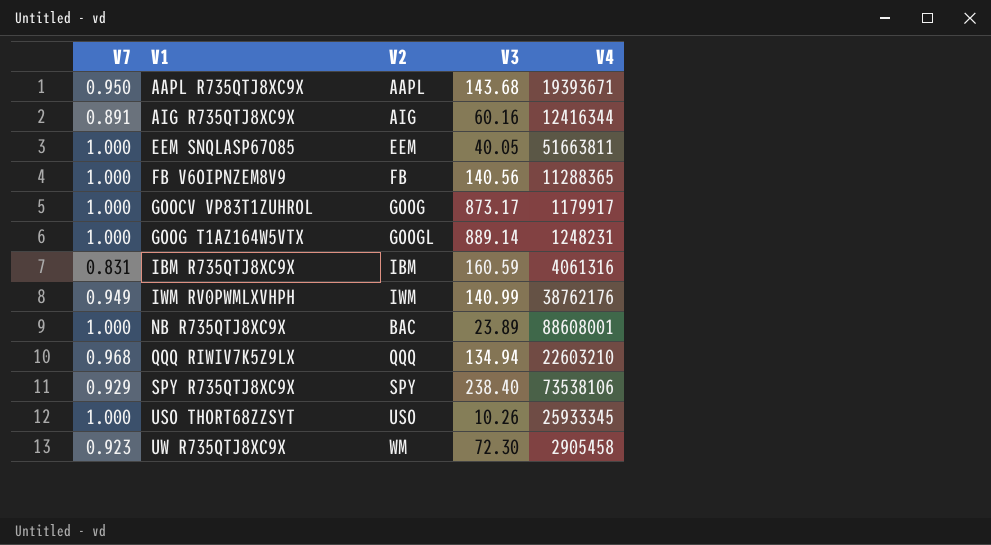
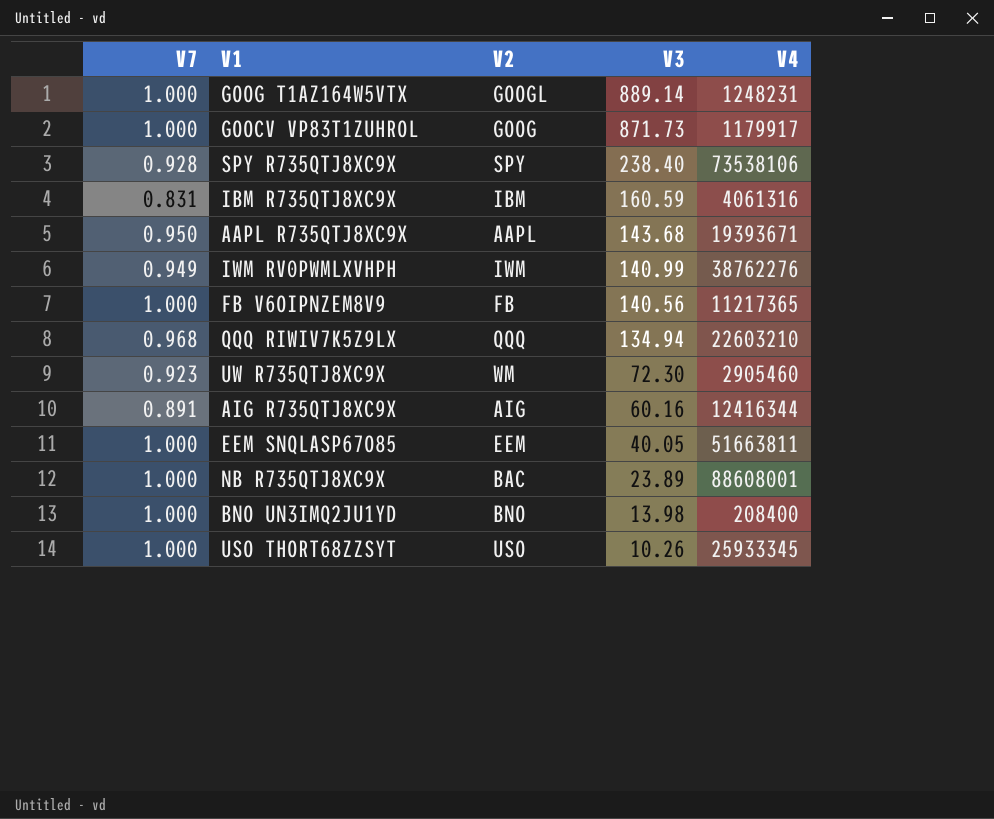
row order: V1 ascending -> V3 descending
GOOCV VP83T1ZUHROL | V3: 873.17 -> 871.73
SPY R735QTJ8XC9X | V7: 0.929 -> 0.928
IWM RV0PWMLXVHPH | V4: 38762176 -> 38762276
FB V6OIPNZEM8V9 | V4: 11288365 -> 11217365
UW R735QTJ8XC9X | V4: 2905458 -> 2905460
row BNO UN3IMQ2JU1YD: none -> 1.000 | BNO | 13.98 | 208400

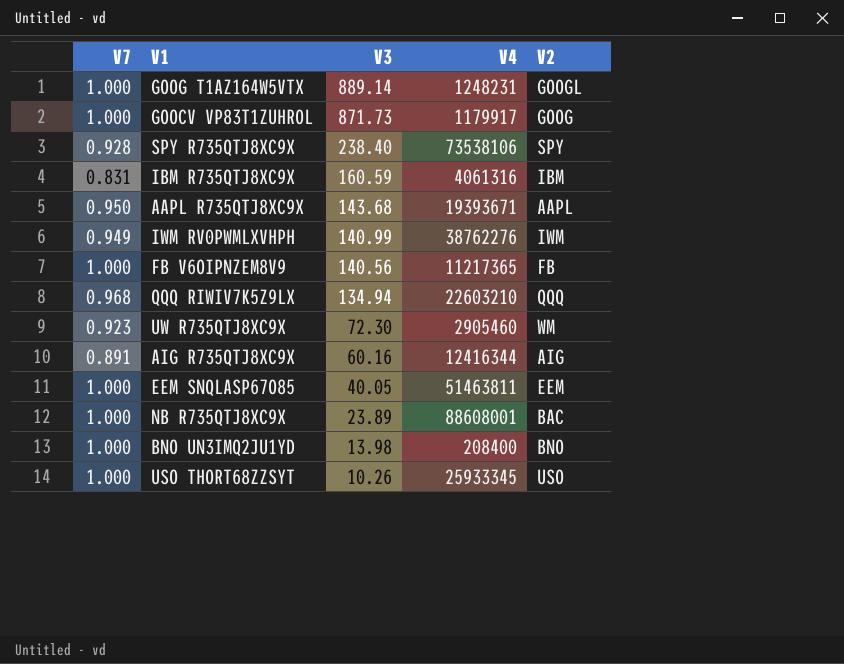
column V2 | position: 3 -> 5
EEM SNQLASP67O85 | V4: 51663811 -> 51463811

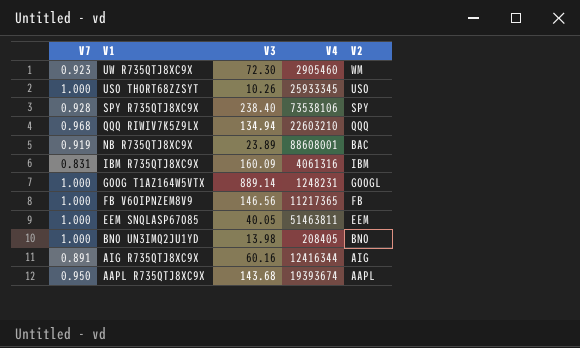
row order: V3 descending -> V1 descending
row GOOCV VP83T1ZUHROL: 1.000 | 871.73 | 1179917 | GOOG -> none
row IWM RV0PWMLXVHPH: 0.949 | 140.99 | 38762276 | IWM -> none
NB R735QTJ8XC9X | V7: 1.000 -> 0.919
IBM R735QTJ8XC9X | V3: 160.59 -> 160.09
FB V6OIPNZEM8V9 | V3: 140.56 -> 146.56
BNO UN3IMQ2JU1YD | V4: 208400 -> 208405
AAPL R735QTJ8XC9X | V4: 19393671 -> 19393674

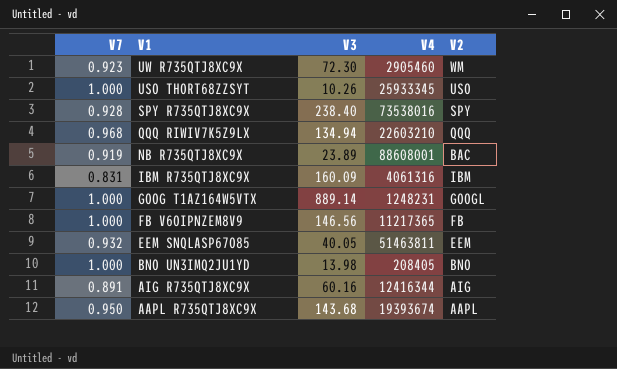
SPY R735QTJ8XC9X | V4: 73538106 -> 73538016
EEM SNQLASP67O85 | V7: 1.000 -> 0.932

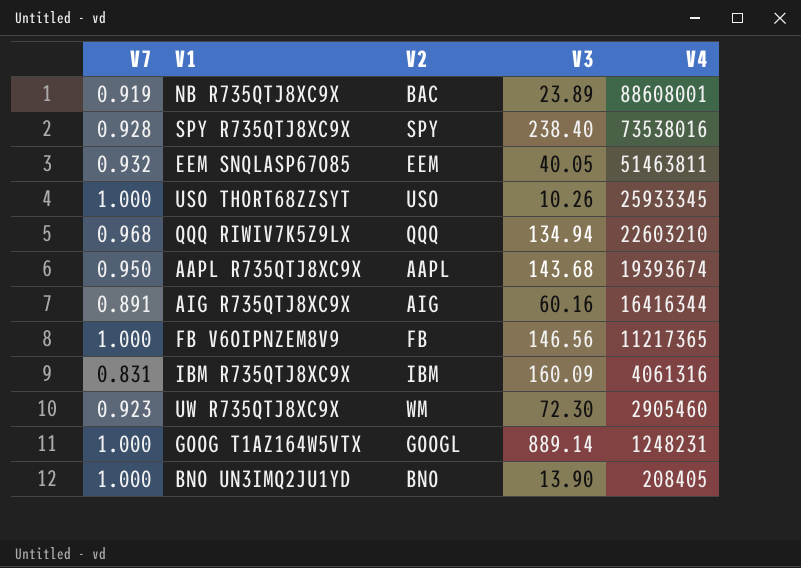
row order: V1 descending -> V4 descending
column V2 | position: 5 -> 3
AIG R735QTJ8XC9X | V4: 12416344 -> 16416344
BNO UN3IMQ2JU1YD | V3: 13.98 -> 13.90

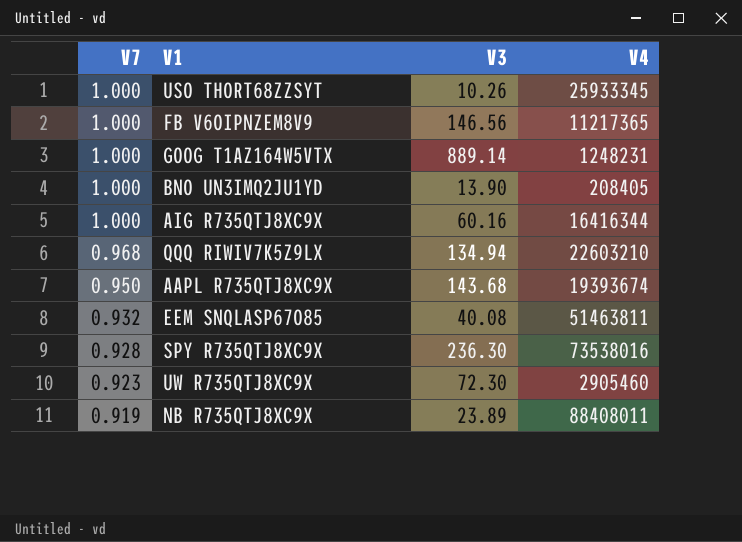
row order: V4 descending -> V7 descending
column V2 | position: 3 -> none
row IBM R735QTJ8XC9X: 0.831 | IBM | 160.09 | 4061316 -> none
AIG R735QTJ8XC9X | V7: 0.891 -> 1.000
EEM SNQLASP67O85 | V3: 40.05 -> 40.08
SPY R735QTJ8XC9X | V3: 238.40 -> 236.30
NB R735QTJ8XC9X | V4: 88608001 -> 88408011

